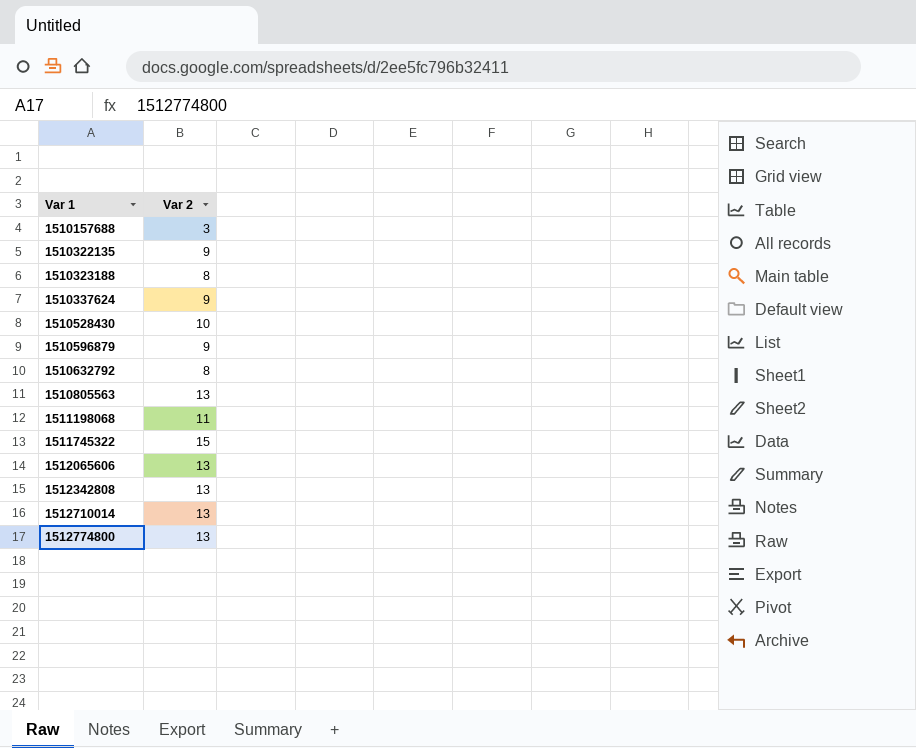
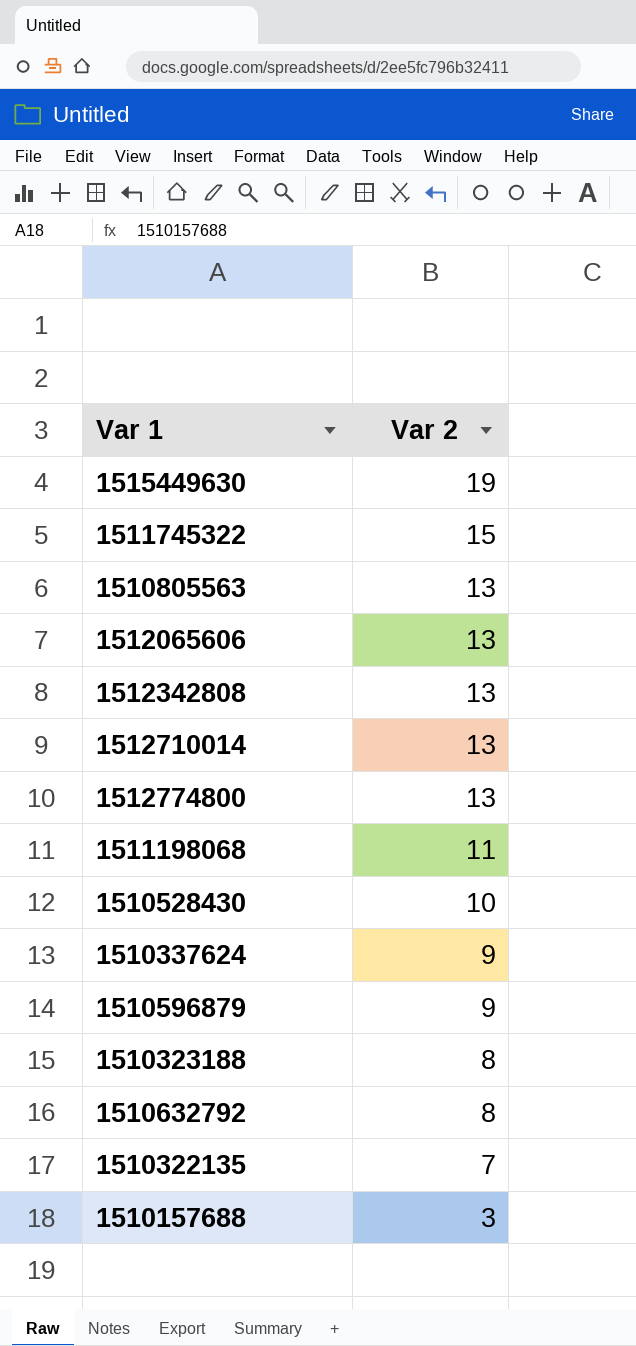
row order: Var 1 ascending -> Var 2 descending
row 1515449630: none -> 19
1510322135 | Var 2: 9 -> 7

